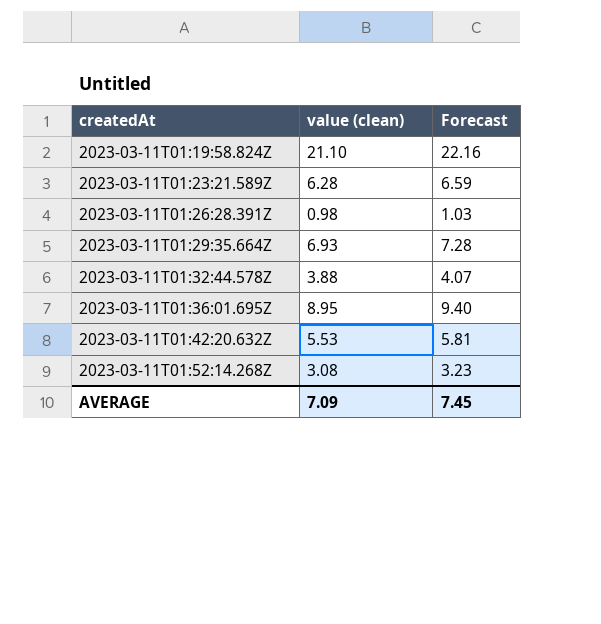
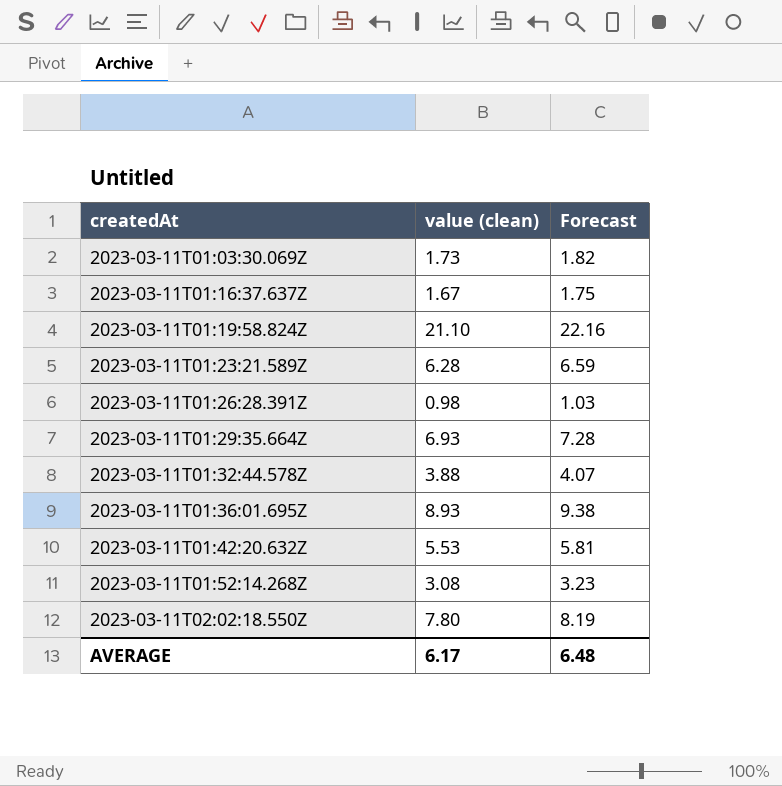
row 2023-03-11T01:03:30.069Z: none -> 1.73 | 1.82
row 2023-03-11T01:16:37.637Z: none -> 1.67 | 1.75
2023-03-11T01:36:01.695Z | value (clean): 8.95 -> 8.93
2023-03-11T01:36:01.695Z | Forecast: 9.40 -> 9.38
row 2023-03-11T02:02:18.550Z: none -> 7.80 | 8.19
AVERAGE | value (clean): 7.09 -> 6.17
AVERAGE | Forecast: 7.45 -> 6.48

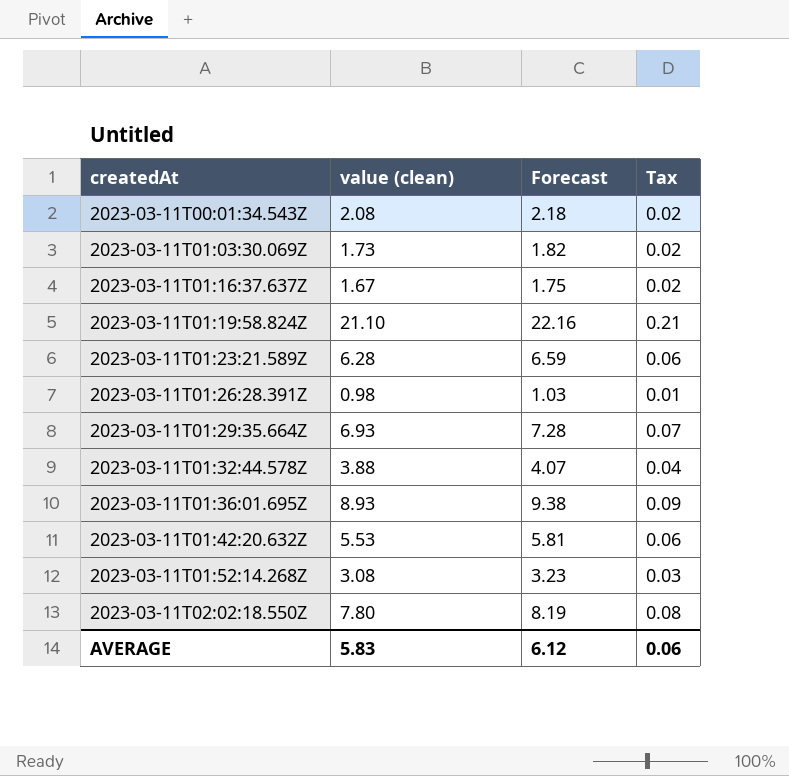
column Tax | formula: none -> [value (clean)] * 0.01
row 2023-03-11T00:01:34.543Z: none -> 2.08 | 2.18 | 0.02
AVERAGE | value (clean): 6.17 -> 5.83
AVERAGE | Forecast: 6.48 -> 6.12

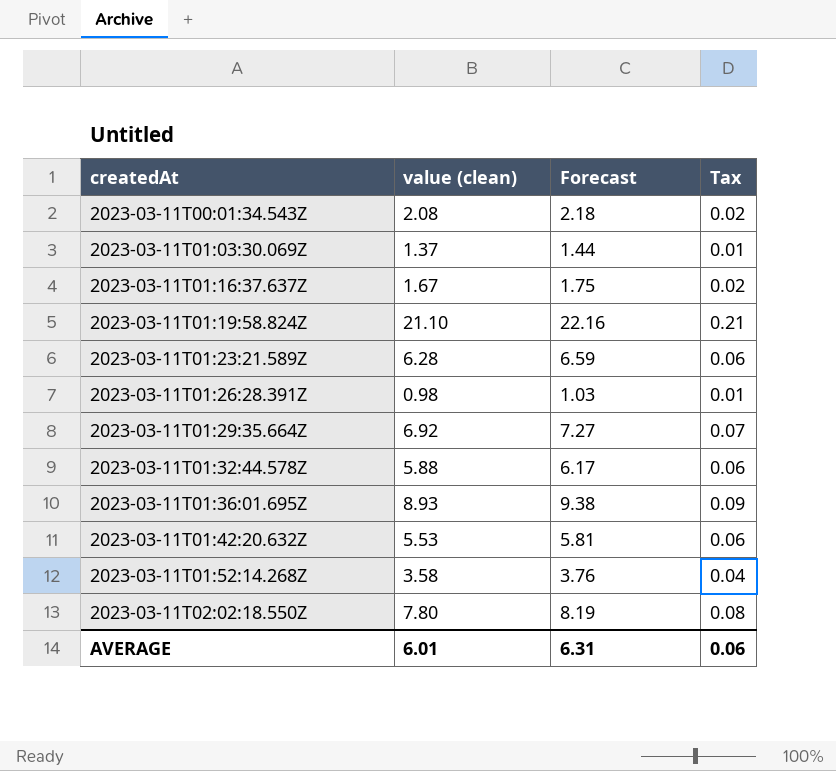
2023-03-11T01:03:30.069Z | value (clean): 1.73 -> 1.37
2023-03-11T01:03:30.069Z | Forecast: 1.82 -> 1.44
2023-03-11T01:03:30.069Z | Tax: 0.02 -> 0.01
2023-03-11T01:29:35.664Z | value (clean): 6.93 -> 6.92
2023-03-11T01:29:35.664Z | Forecast: 7.28 -> 7.27
2023-03-11T01:32:44.578Z | value (clean): 3.88 -> 5.88
2023-03-11T01:32:44.578Z | Forecast: 4.07 -> 6.17
2023-03-11T01:32:44.578Z | Tax: 0.04 -> 0.06
2023-03-11T01:52:14.268Z | value (clean): 3.08 -> 3.58
2023-03-11T01:52:14.268Z | Forecast: 3.23 -> 3.76
2023-03-11T01:52:14.268Z | Tax: 0.03 -> 0.04
AVERAGE | value (clean): 5.83 -> 6.01
AVERAGE | Forecast: 6.12 -> 6.31

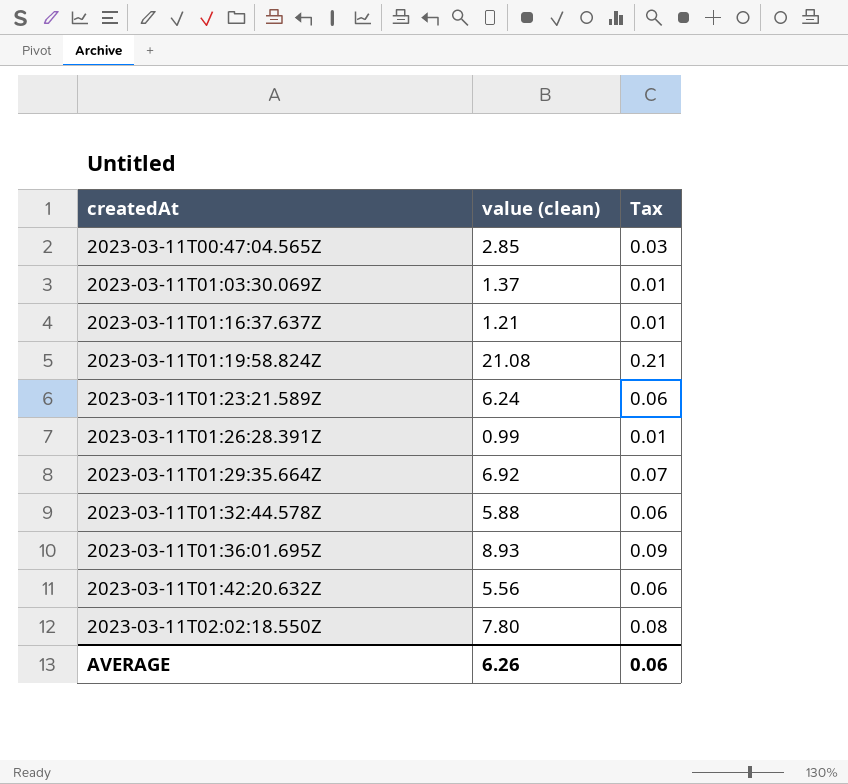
column Forecast | formula: [value (clean)] * 1.05 -> none
row 2023-03-11T00:01:34.543Z: 2.08 | 2.18 | 0.02 -> none
row 2023-03-11T01:52:14.268Z: 3.58 | 3.76 | 0.04 -> none
row 2023-03-11T00:47:04.565Z: none -> 2.85 | 0.03
2023-03-11T01:16:37.637Z | value (clean): 1.67 -> 1.21
2023-03-11T01:16:37.637Z | Tax: 0.02 -> 0.01
2023-03-11T01:19:58.824Z | value (clean): 21.10 -> 21.08
2023-03-11T01:23:21.589Z | value (clean): 6.28 -> 6.24
2023-03-11T01:26:28.391Z | value (clean): 0.98 -> 0.99
2023-03-11T01:42:20.632Z | value (clean): 5.53 -> 5.56
AVERAGE | value (clean): 6.01 -> 6.26

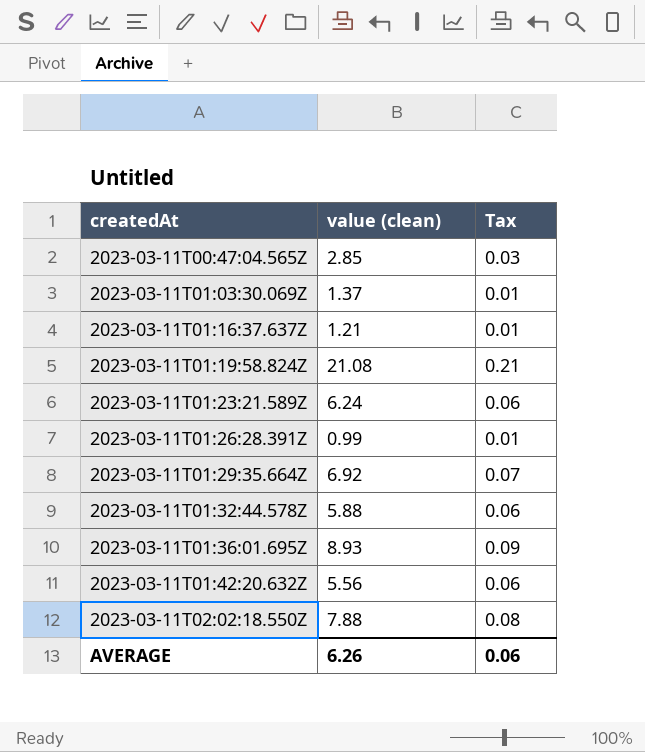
2023-03-11T02:02:18.550Z | value (clean): 7.80 -> 7.88

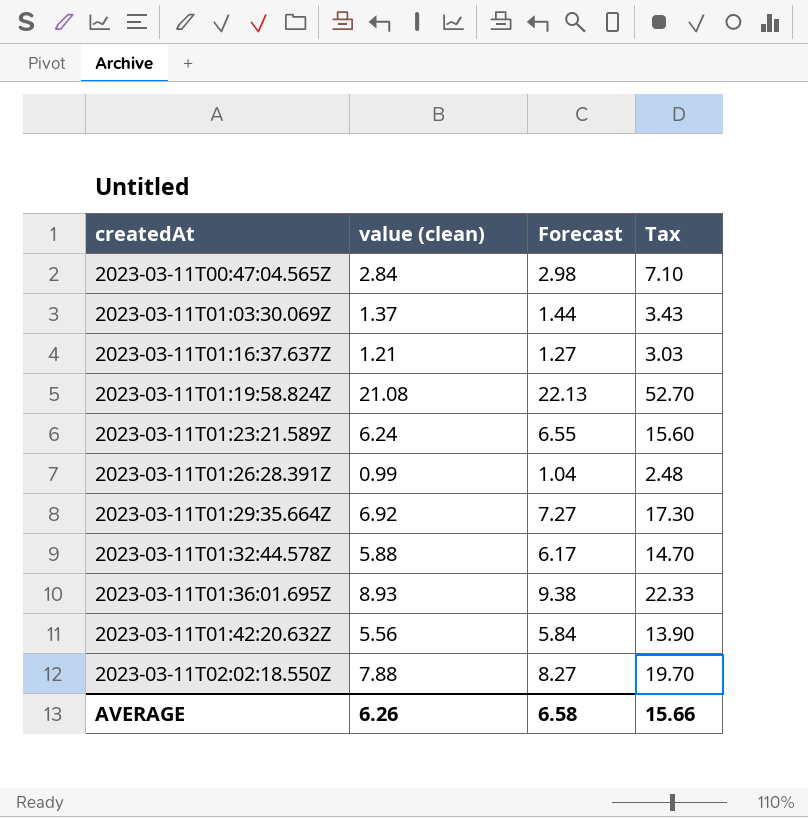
column Forecast | formula: none -> [value (clean)] * 1.05
column Tax | formula: [value (clean)] * 0.01 -> [value (clean)] * 2.5
2023-03-11T00:47:04.565Z | value (clean): 2.85 -> 2.84
AVERAGE | Tax: 0.06 -> 15.66

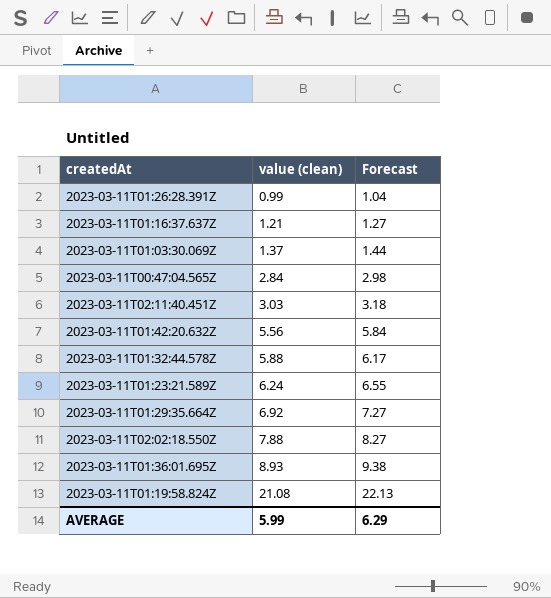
row order: createdAt ascending -> value (clean) ascending
column Tax | formula: [value (clean)] * 2.5 -> none
row 2023-03-11T02:11:40.451Z: none -> 3.03 | 3.18
AVERAGE | value (clean): 6.26 -> 5.99
AVERAGE | Forecast: 6.58 -> 6.29

